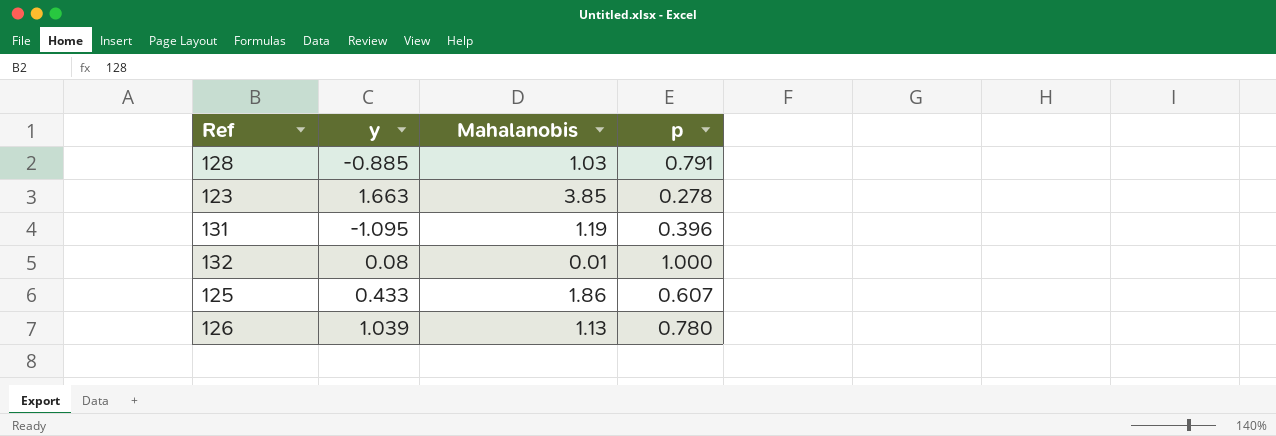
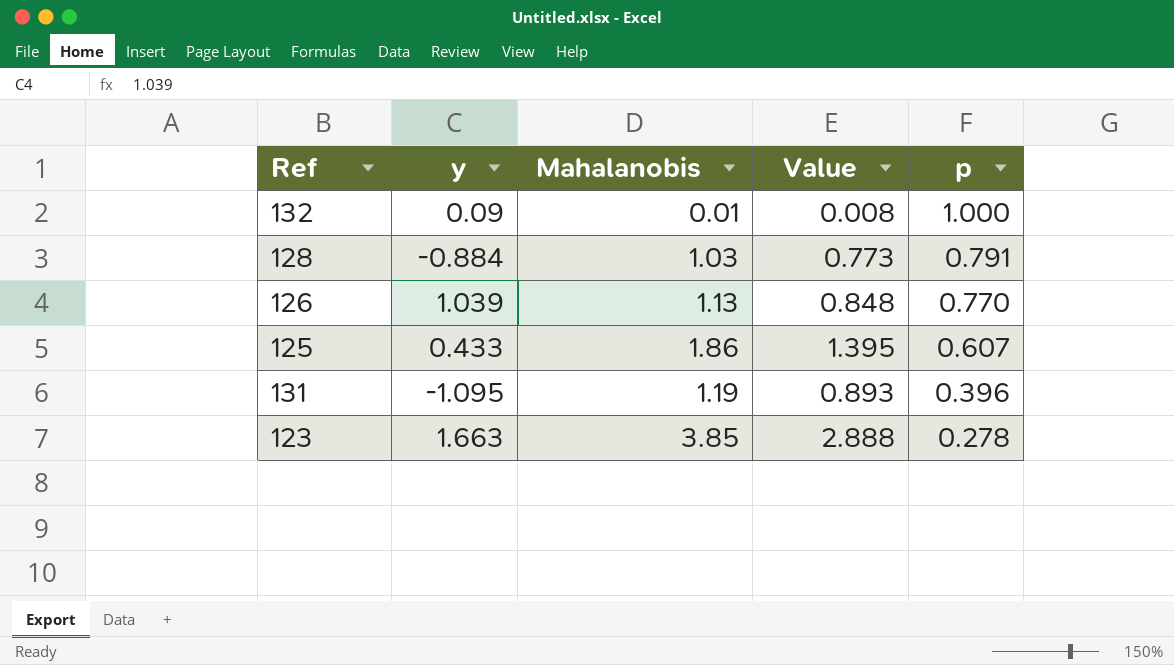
row order: none -> p descending
column Value | formula: none -> [Mahalanobis] * 0.75
132 | y: 0.08 -> 0.09
128 | y: -0.885 -> -0.884
126 | p: 0.780 -> 0.770

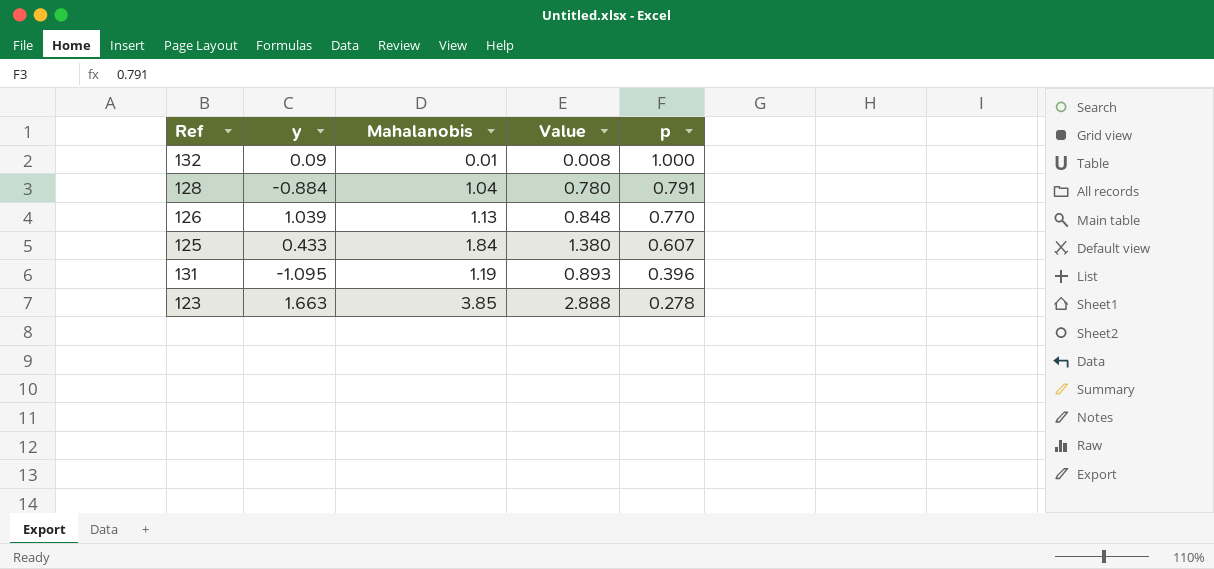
128 | Mahalanobis: 1.03 -> 1.04
128 | Value: 0.773 -> 0.780
125 | Mahalanobis: 1.86 -> 1.84
125 | Value: 1.395 -> 1.380

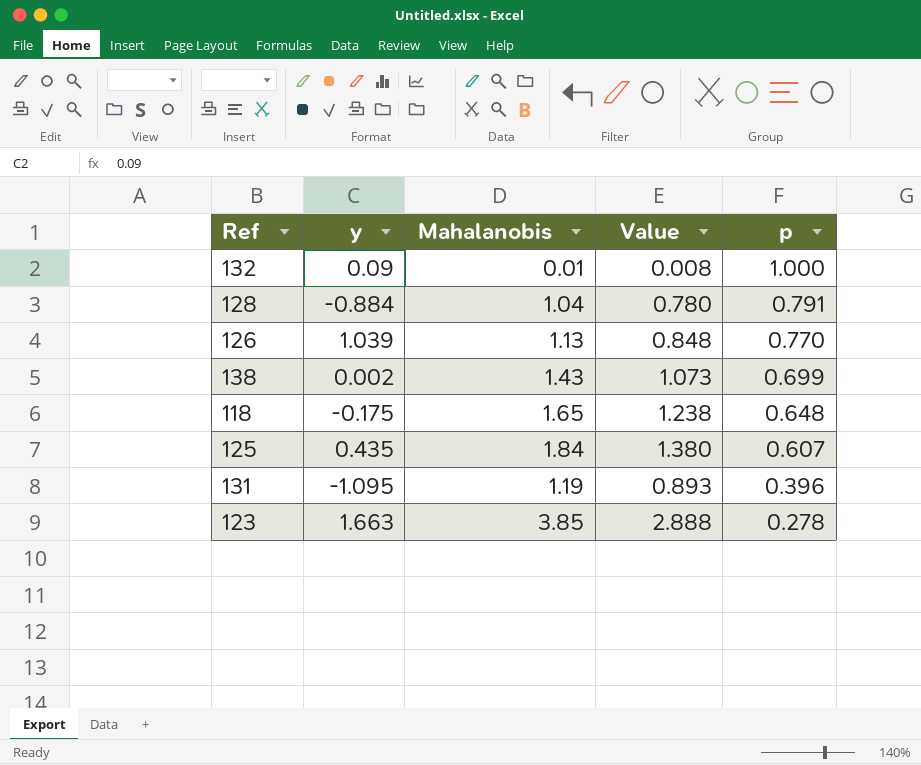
row 138: none -> 0.002 | 1.43 | 1.073 | 0.699
row 118: none -> -0.175 | 1.65 | 1.238 | 0.648
125 | y: 0.433 -> 0.435

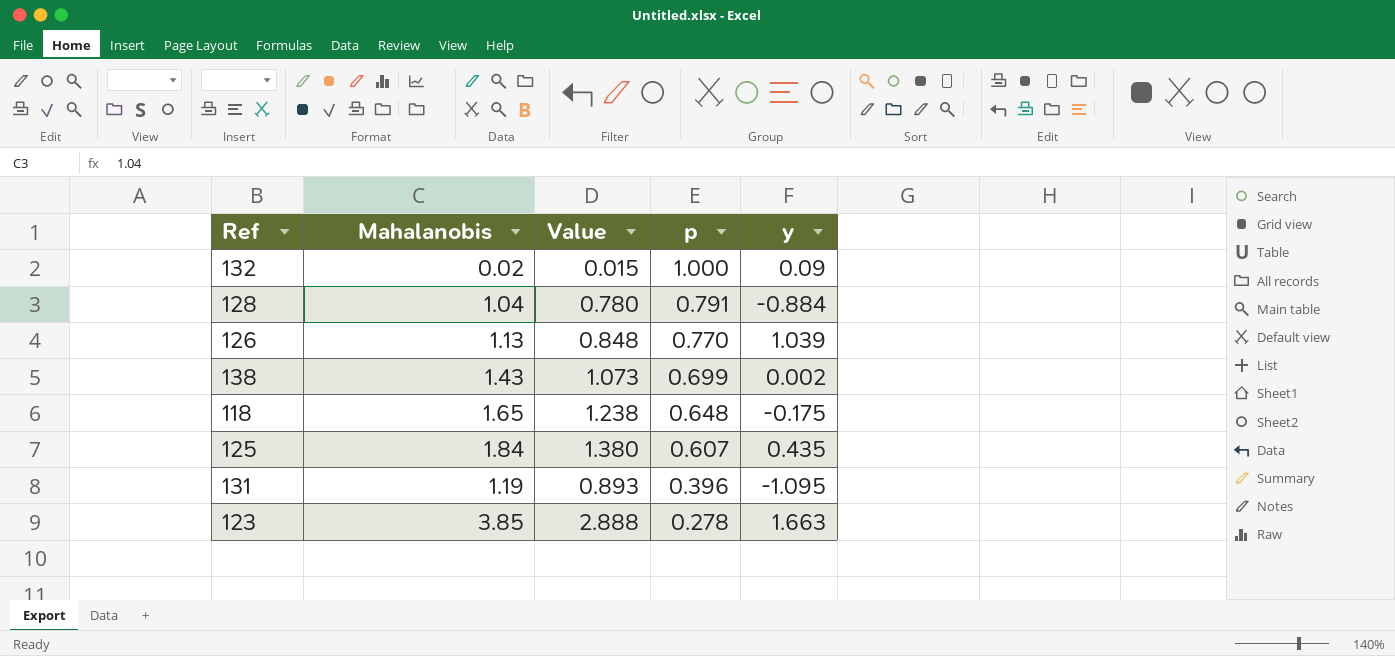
column y | position: 2 -> 5
132 | Mahalanobis: 0.01 -> 0.02
132 | Value: 0.008 -> 0.015

